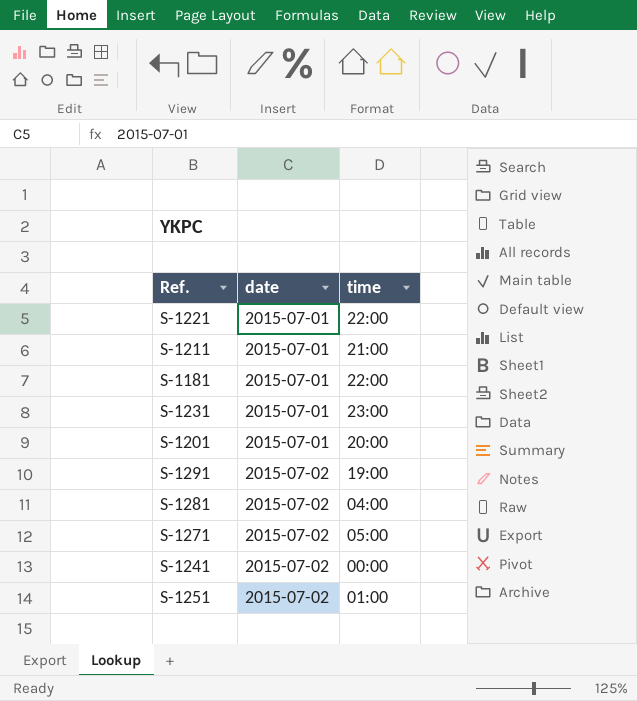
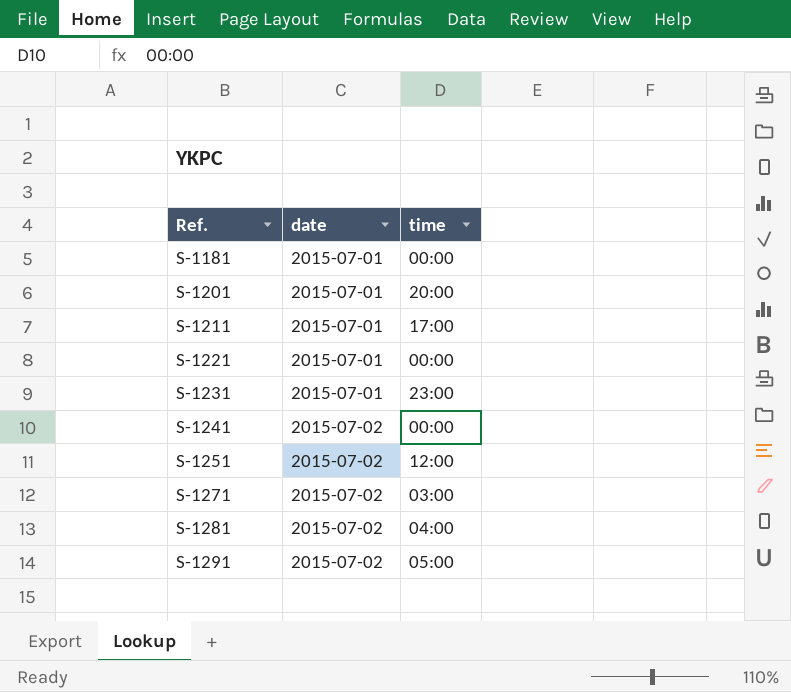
row order: date ascending -> Ref. ascending
S-1181 | time: 22:00 -> 00:00
S-1211 | time: 21:00 -> 17:00
S-1221 | time: 22:00 -> 00:00
S-1251 | time: 01:00 -> 12:00
S-1271 | time: 05:00 -> 03:00
S-1291 | time: 19:00 -> 05:00

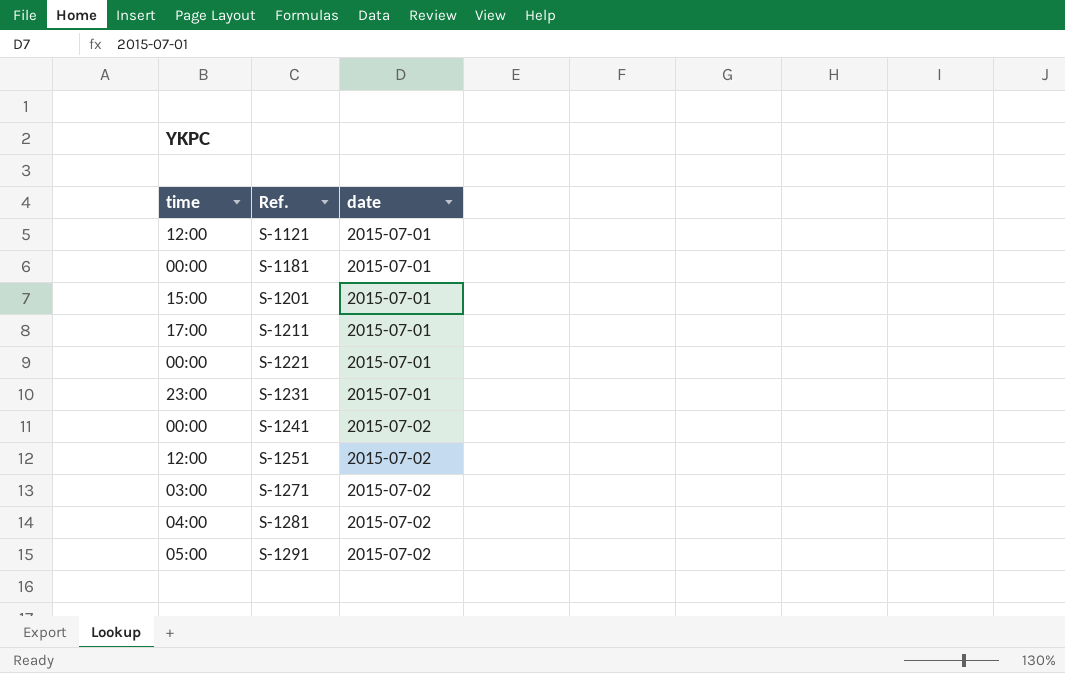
column time | position: 3 -> 1
row S-1121: none -> 12:00 | 2015-07-01
S-1201 | time: 20:00 -> 15:00

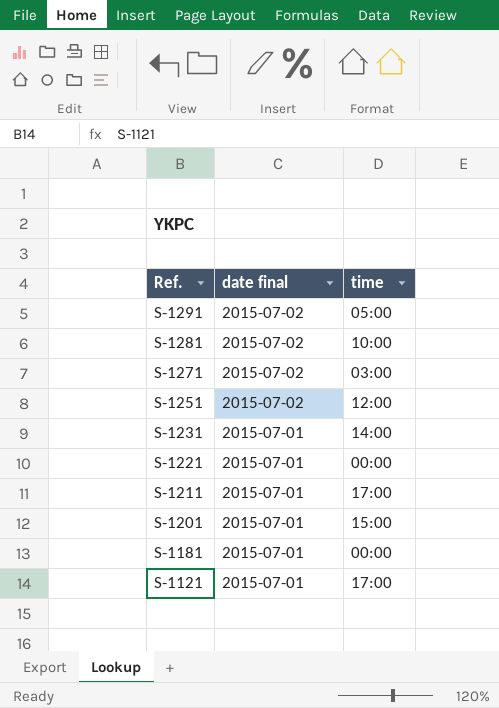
row order: Ref. ascending -> Ref. descending
column name: date -> date final
column time | position: 1 -> 3
row S-1241: 00:00 | 2015-07-02 -> none
S-1281 | time: 04:00 -> 10:00
S-1231 | time: 23:00 -> 14:00
S-1121 | time: 12:00 -> 17:00

